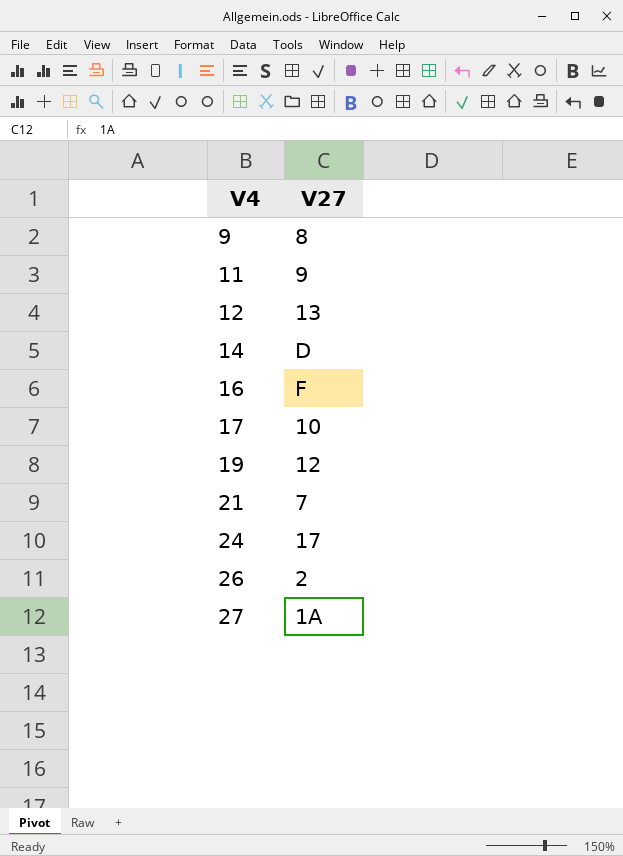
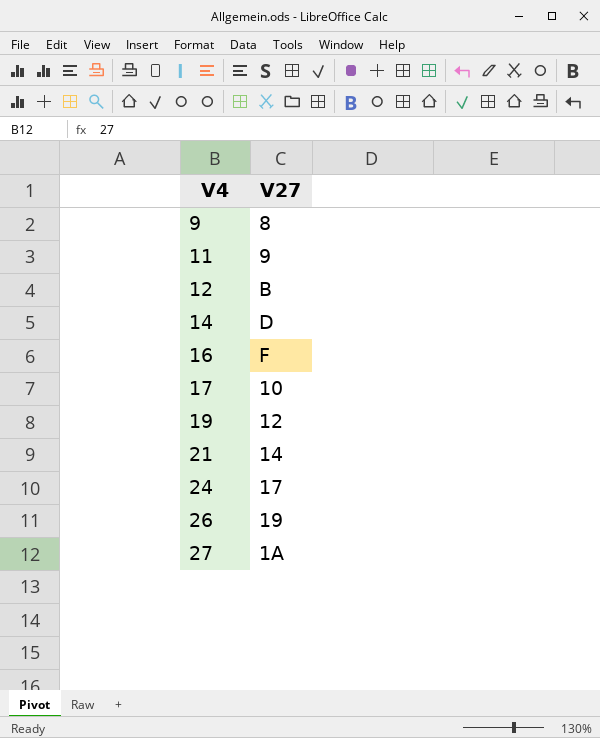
12 | V27: 13 -> B
21 | V27: 7 -> 14
26 | V27: 2 -> 19

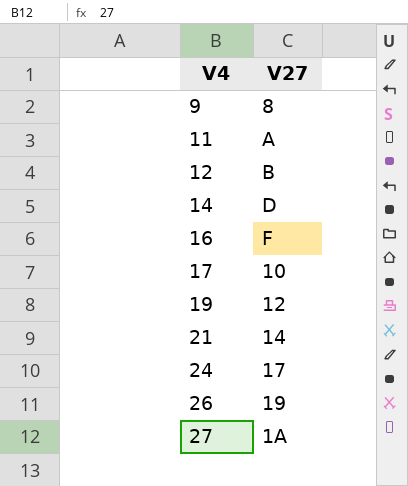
11 | V27: 9 -> A

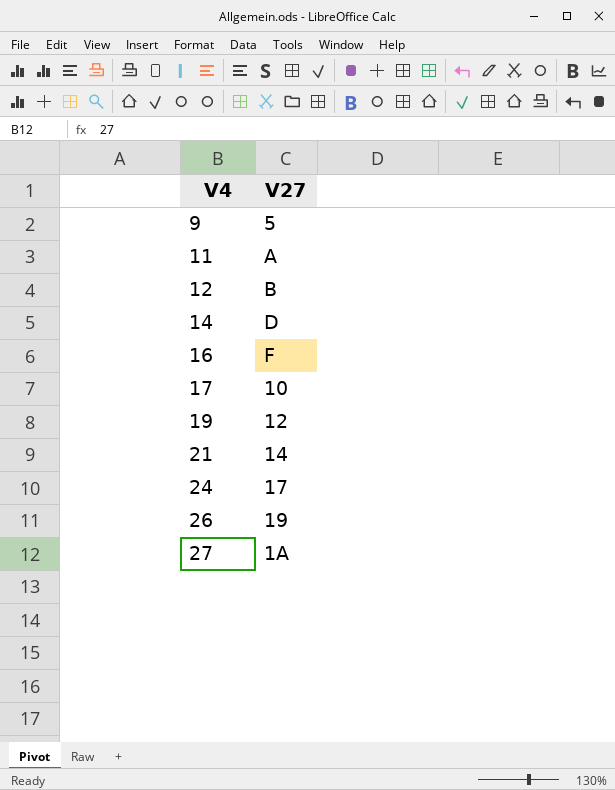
9 | V27: 8 -> 5

